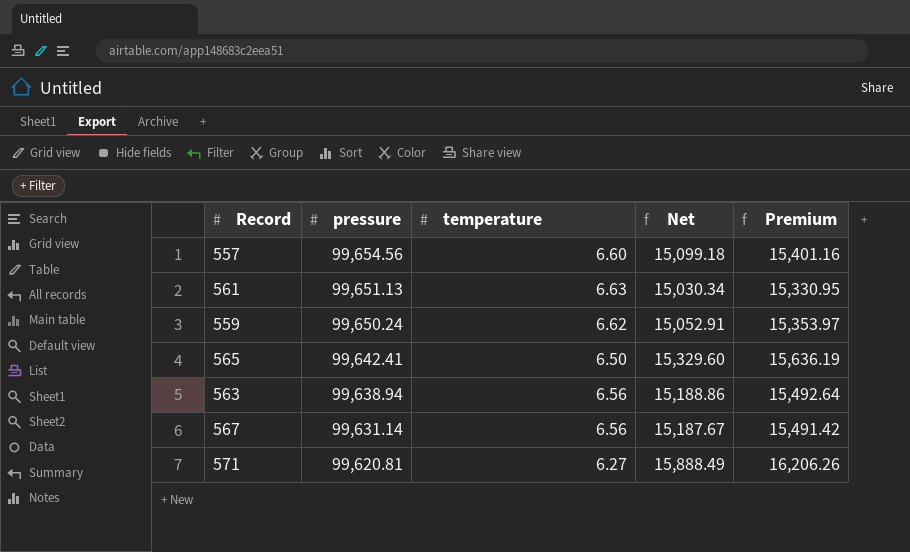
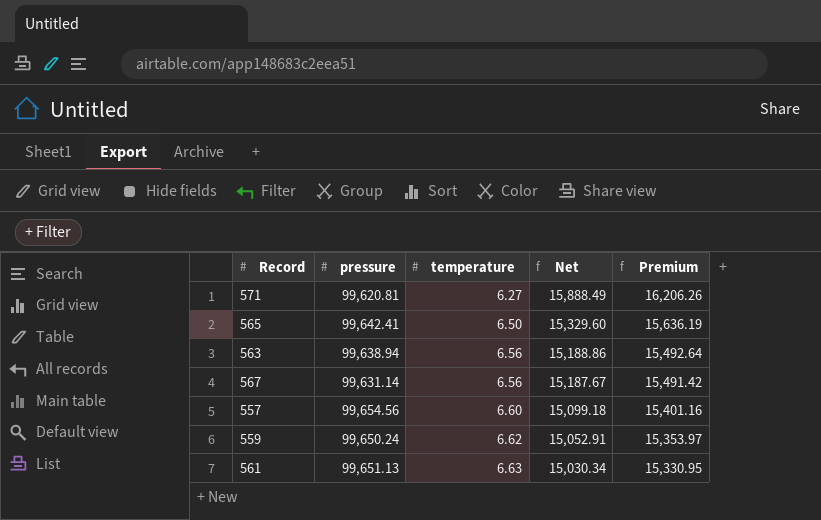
row order: pressure descending -> temperature ascending

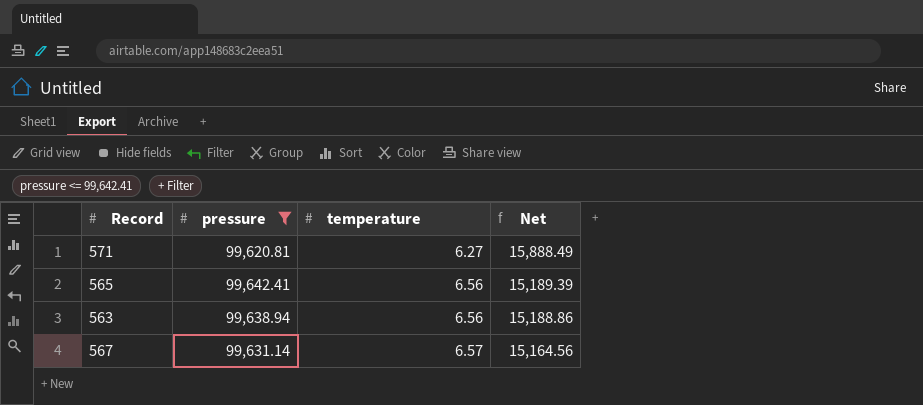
filter: none -> pressure <= 99,642.41
column Premium | formula: [Net] * 1.02 -> none
565 | temperature: 6.50 -> 6.56
565 | Net: 15,329.60 -> 15,189.39
567 | temperature: 6.56 -> 6.57
567 | Net: 15,187.67 -> 15,164.56

